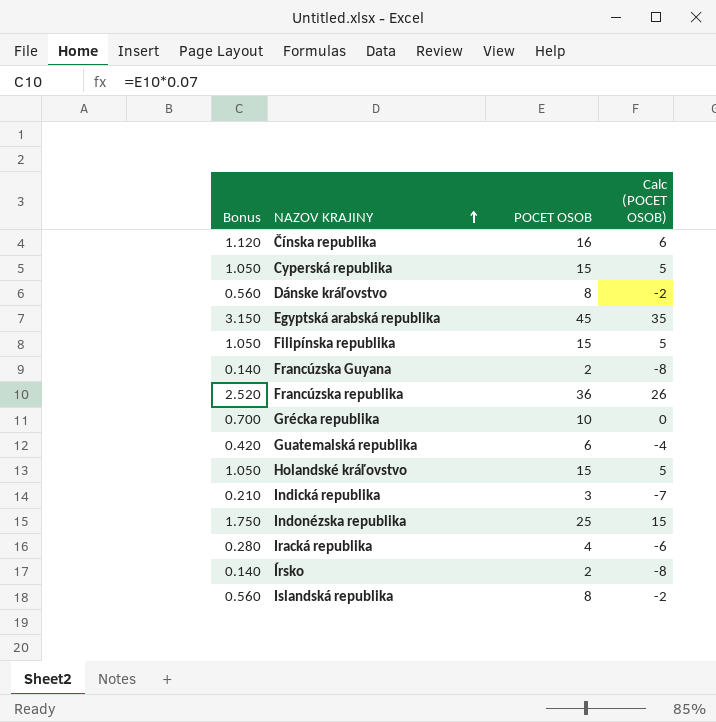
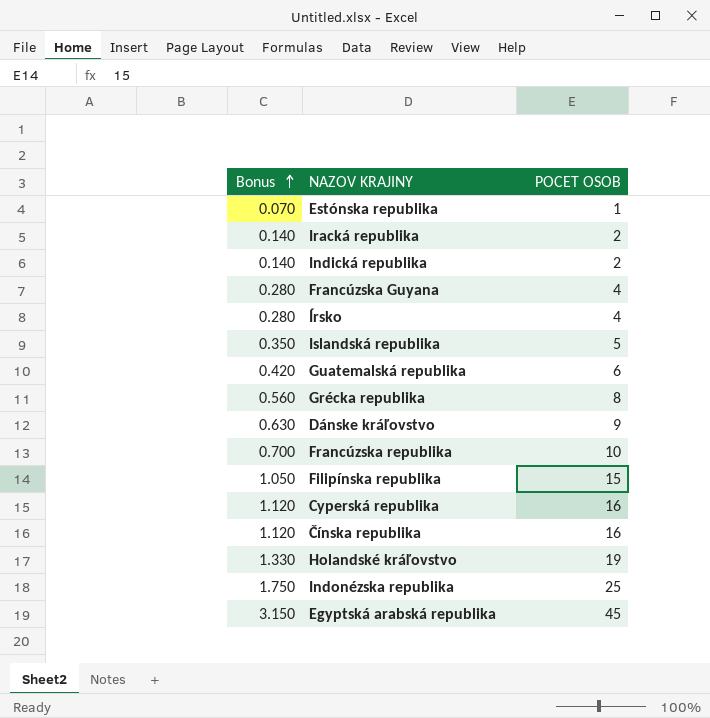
row order: NAZOV KRAJINY ascending -> Bonus ascending
column Calc (POCET OSOB) | formula: [POCET OSOB] - 10 -> none
row Estónska republika: none -> 0.070 | 1
Iracká republika | Bonus: 0.280 -> 0.140
Iracká republika | POCET OSOB: 4 -> 2
Indická republika | Bonus: 0.210 -> 0.140
Indická republika | POCET OSOB: 3 -> 2
Francúzska Guyana | Bonus: 0.140 -> 0.280
Francúzska Guyana | POCET OSOB: 2 -> 4
Írsko | Bonus: 0.140 -> 0.280
Írsko | POCET OSOB: 2 -> 4
Islandská republika | Bonus: 0.560 -> 0.350
Islandská republika | POCET OSOB: 8 -> 5
Grécka republika | Bonus: 0.700 -> 0.560
Grécka republika | POCET OSOB: 10 -> 8
Dánske kráľovstvo | Bonus: 0.560 -> 0.630
Dánske kráľovstvo | POCET OSOB: 8 -> 9
Francúzska republika | Bonus: 2.520 -> 0.700
Francúzska republika | POCET OSOB: 36 -> 10
Cyperská republika | Bonus: 1.050 -> 1.120
Cyperská republika | POCET OSOB: 15 -> 16
Holandské kráľovstvo | Bonus: 1.050 -> 1.330
Holandské kráľovstvo | POCET OSOB: 15 -> 19

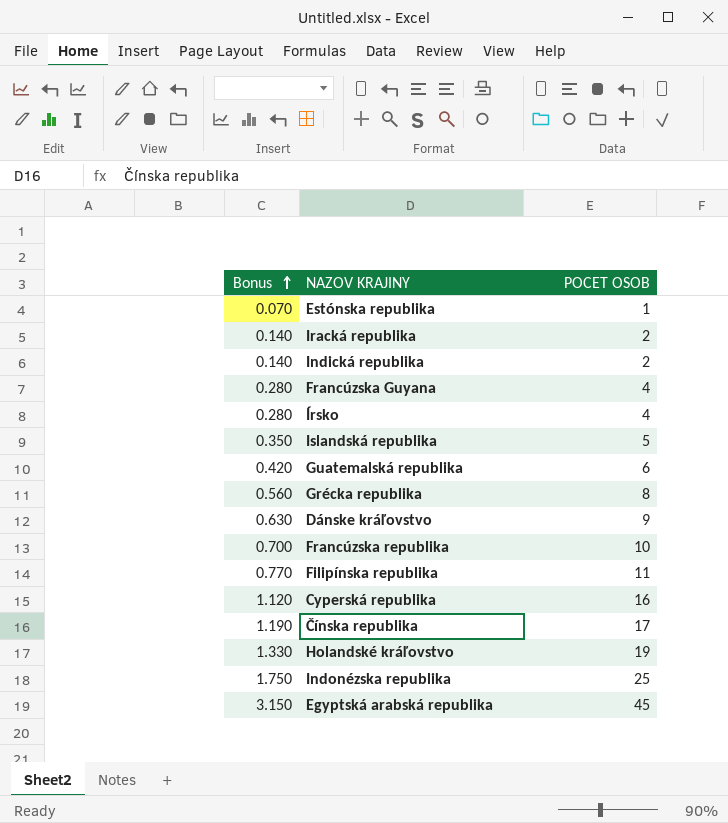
Filipínska republika | Bonus: 1.050 -> 0.770
Filipínska republika | POCET OSOB: 15 -> 11
Čínska republika | Bonus: 1.120 -> 1.190
Čínska republika | POCET OSOB: 16 -> 17

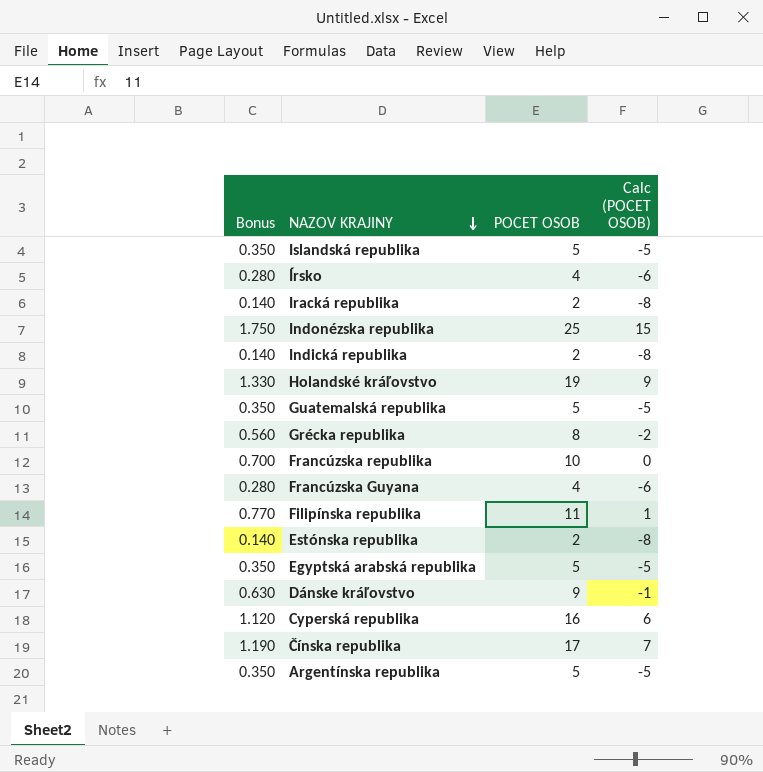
row order: Bonus ascending -> NAZOV KRAJINY descending
column Calc (POCET OSOB) | formula: none -> [POCET OSOB] - 10
Guatemalská republika | Bonus: 0.420 -> 0.350
Guatemalská republika | POCET OSOB: 6 -> 5
Estónska republika | Bonus: 0.070 -> 0.140
Estónska republika | POCET OSOB: 1 -> 2
Egyptská arabská republika | Bonus: 3.150 -> 0.350
Egyptská arabská republika | POCET OSOB: 45 -> 5
row Argentínska republika: none -> 0.350 | 5 | -5

